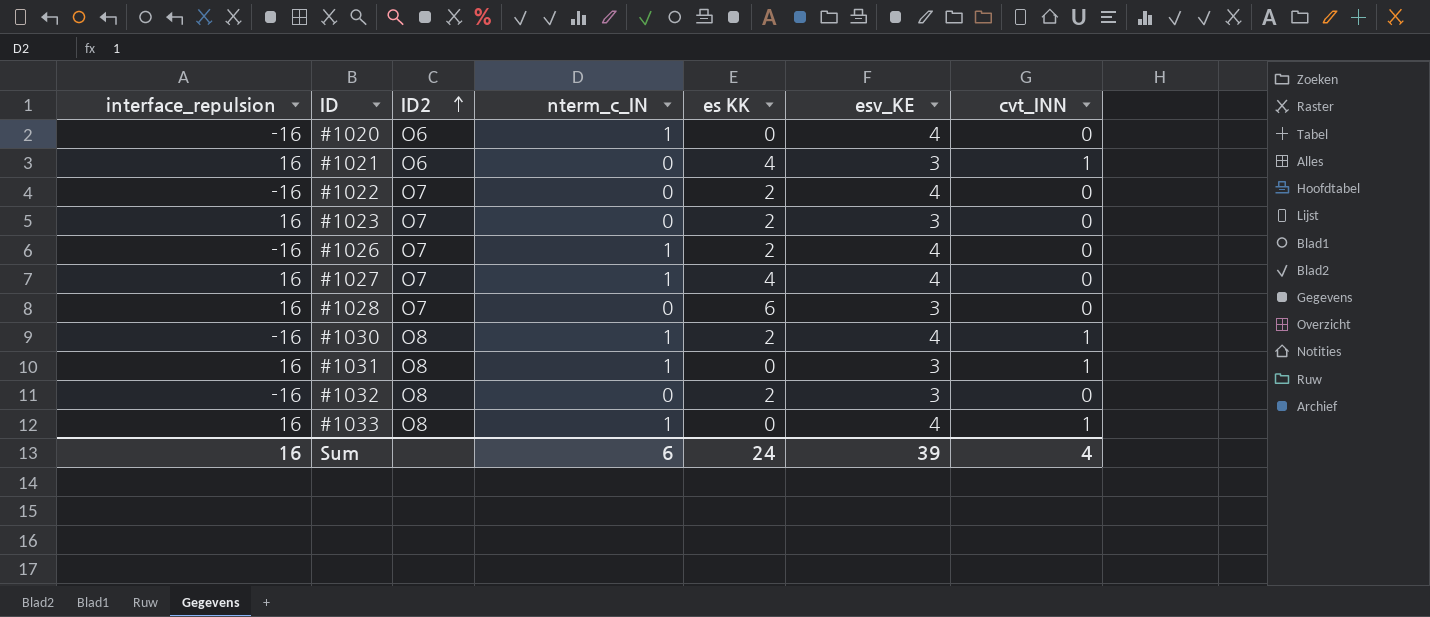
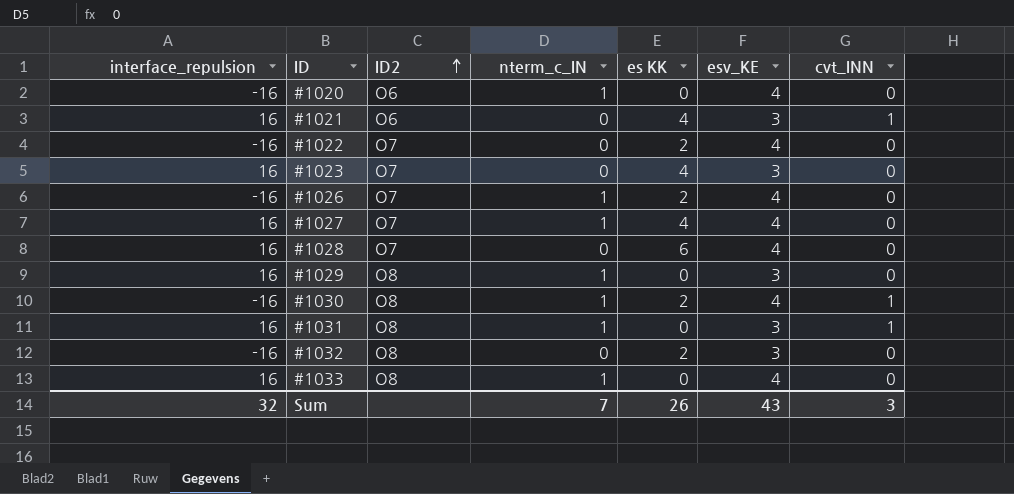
#1023 | es KK: 2 -> 4
#1028 | esv_KE: 3 -> 4
row #1029: none -> 16 | O8 | 1 | 0 | 3 | 0
#1033 | cvt_INN: 1 -> 0
Sum | interface_repulsion: 16 -> 32
Sum | nterm_c_IN: 6 -> 7
Sum | es KK: 24 -> 26
Sum | esv_KE: 39 -> 43
Sum | cvt_INN: 4 -> 3

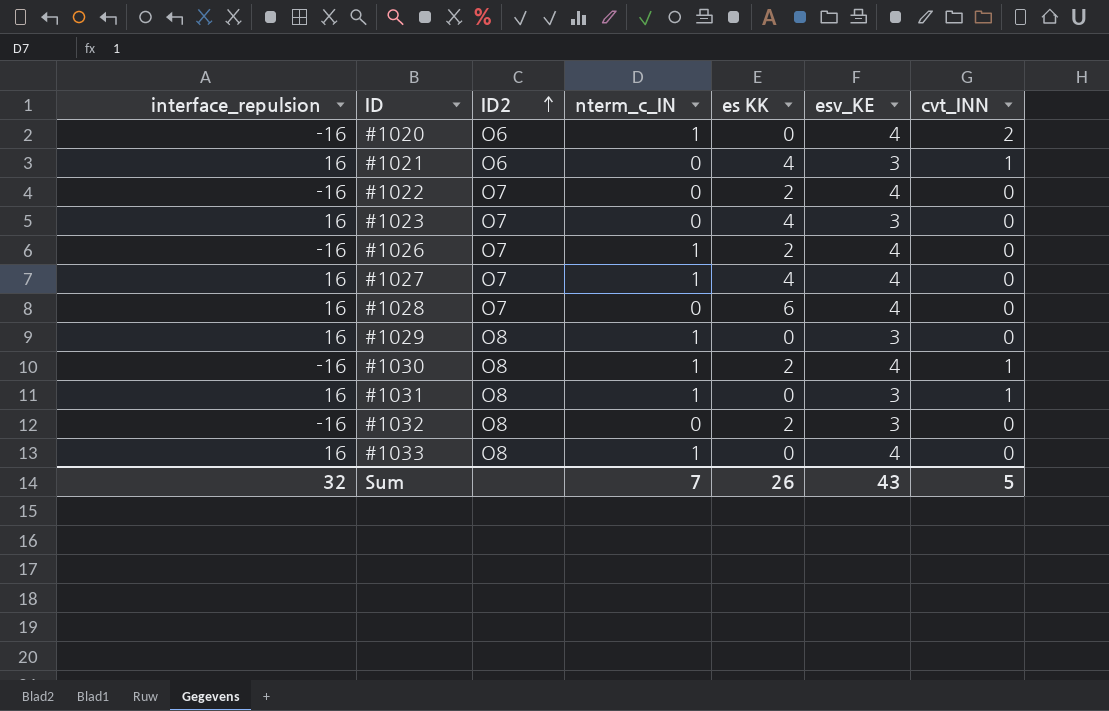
#1020 | cvt_INN: 0 -> 2
Sum | cvt_INN: 3 -> 5

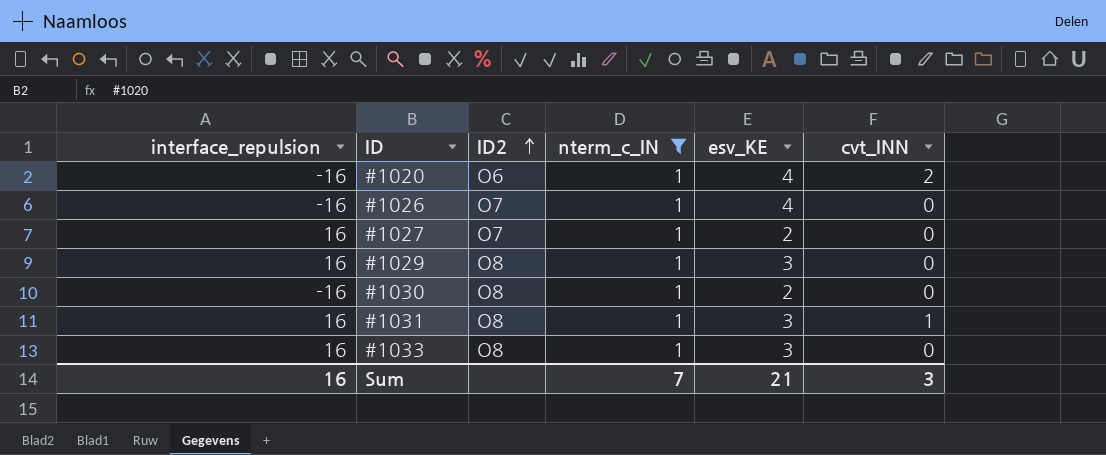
filter: none -> nterm_c_IN = 1
column es KK | position: 5 -> none
#1027 | esv_KE: 4 -> 2
#1030 | esv_KE: 4 -> 2
#1030 | cvt_INN: 1 -> 0
#1033 | esv_KE: 4 -> 3
Sum | interface_repulsion: 32 -> 16
Sum | esv_KE: 43 -> 21
Sum | cvt_INN: 5 -> 3

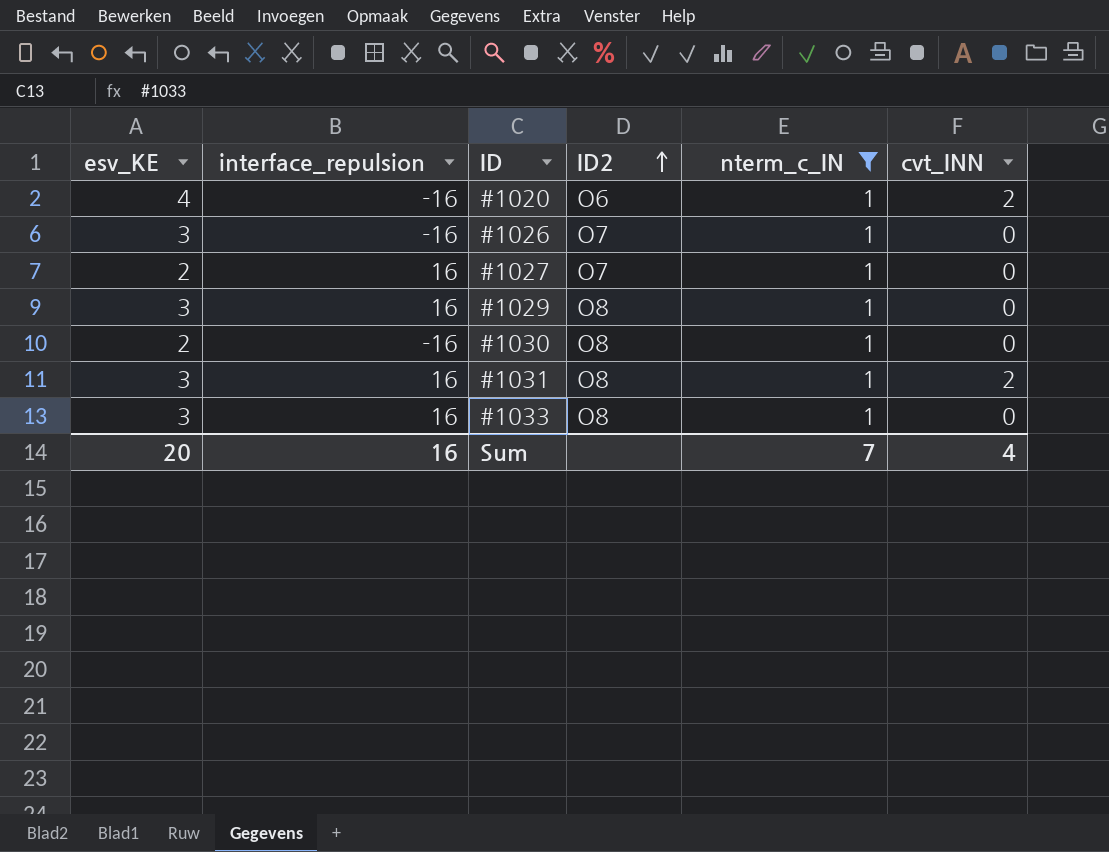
column esv_KE | position: 5 -> 1
#1026 | esv_KE: 4 -> 3
#1031 | cvt_INN: 1 -> 2
Sum | esv_KE: 21 -> 20
Sum | cvt_INN: 3 -> 4

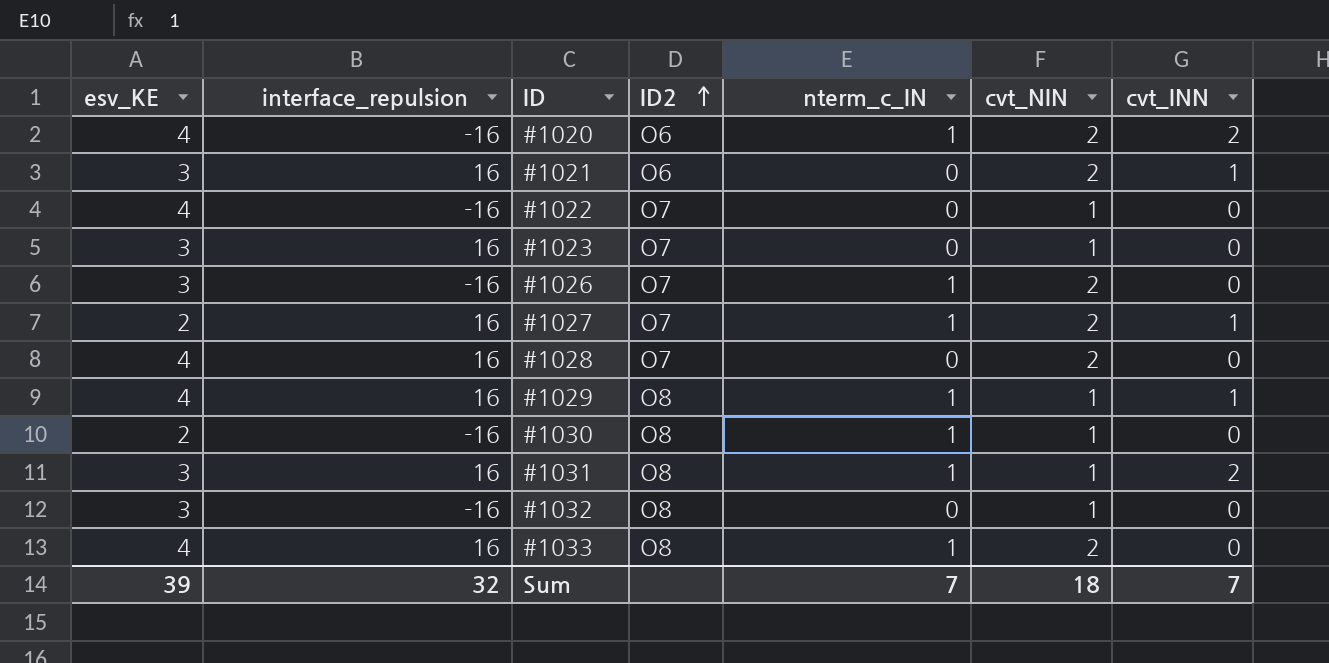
filter: nterm_c_IN = 1 -> none
column cvt_NIN | position: none -> 6
#1027 | cvt_INN: 0 -> 1
#1029 | esv_KE: 3 -> 4
#1029 | cvt_INN: 0 -> 1
#1033 | esv_KE: 3 -> 4
Sum | esv_KE: 20 -> 39
Sum | interface_repulsion: 16 -> 32
Sum | cvt_INN: 4 -> 7

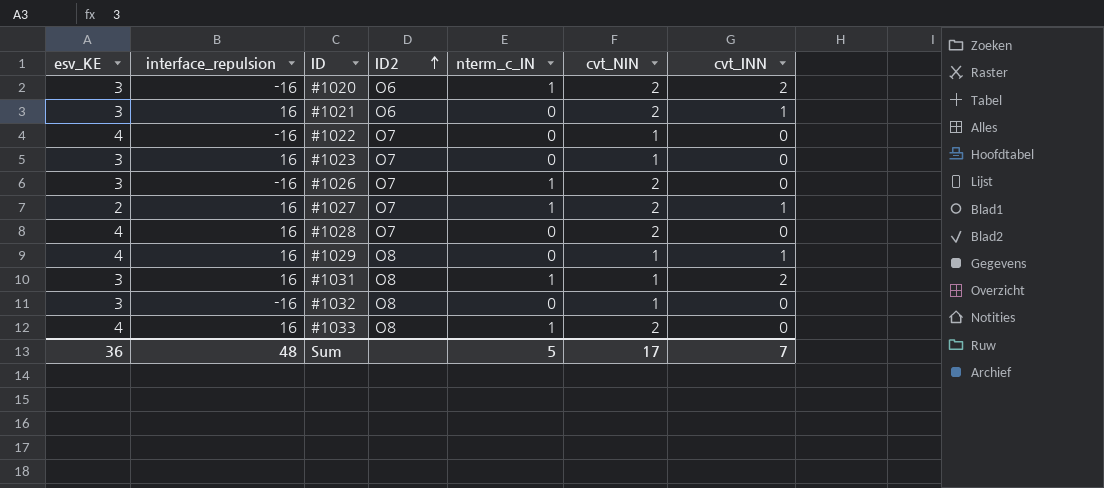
row #1030: 2 | -16 | O8 | 1 | 1 | 0 -> none
#1020 | esv_KE: 4 -> 3
#1029 | nterm_c_IN: 1 -> 0
Sum | esv_KE: 39 -> 36
Sum | interface_repulsion: 32 -> 48
Sum | nterm_c_IN: 7 -> 5
Sum | cvt_NIN: 18 -> 17

